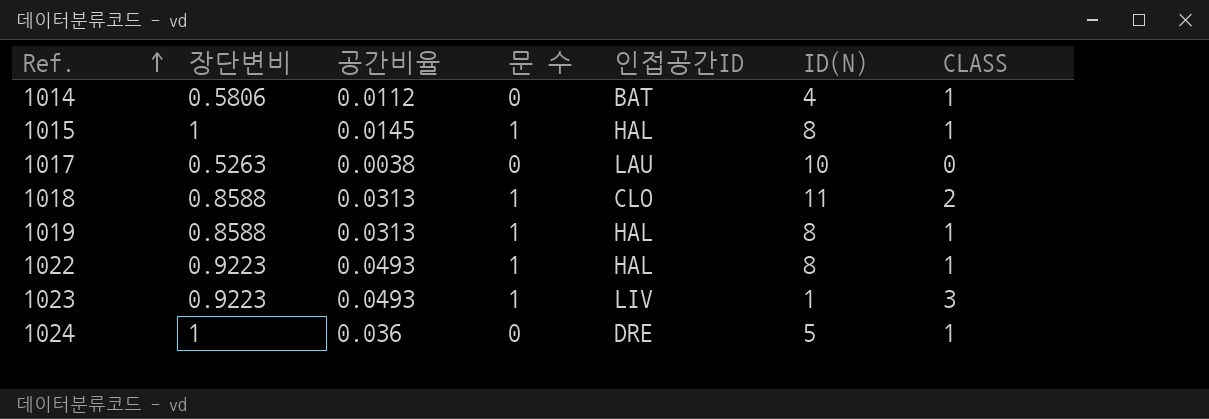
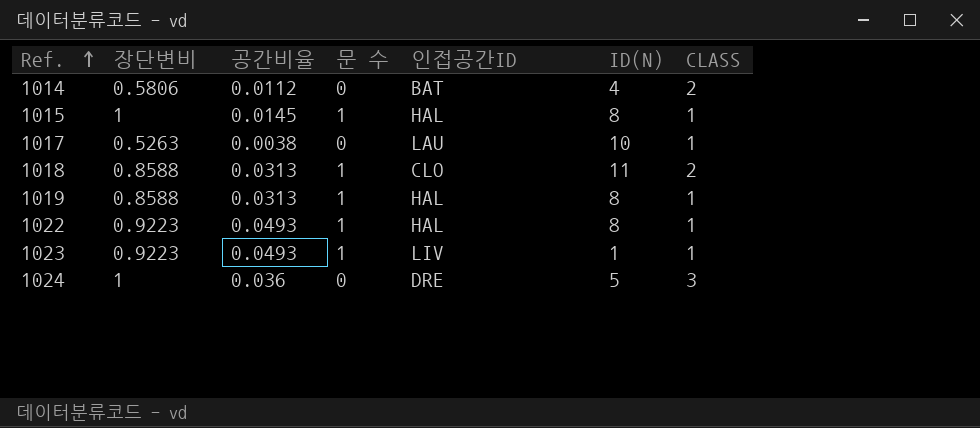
1014 | CLASS: 1 -> 2
1017 | CLASS: 0 -> 1
1023 | CLASS: 3 -> 1
1024 | CLASS: 1 -> 3

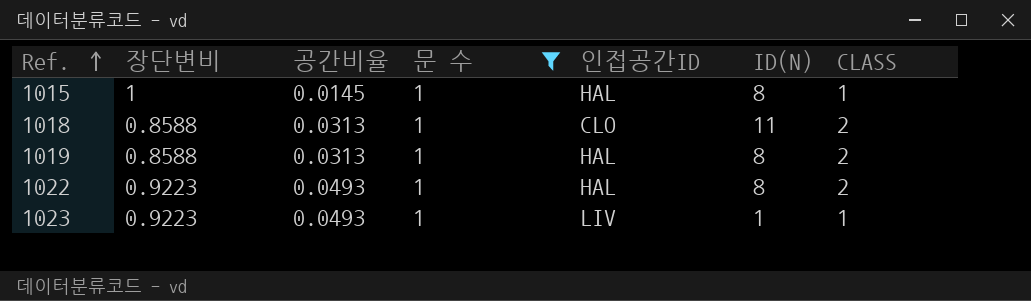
filter: none -> 문 수 = 1
1019 | CLASS: 1 -> 2
1022 | CLASS: 1 -> 2

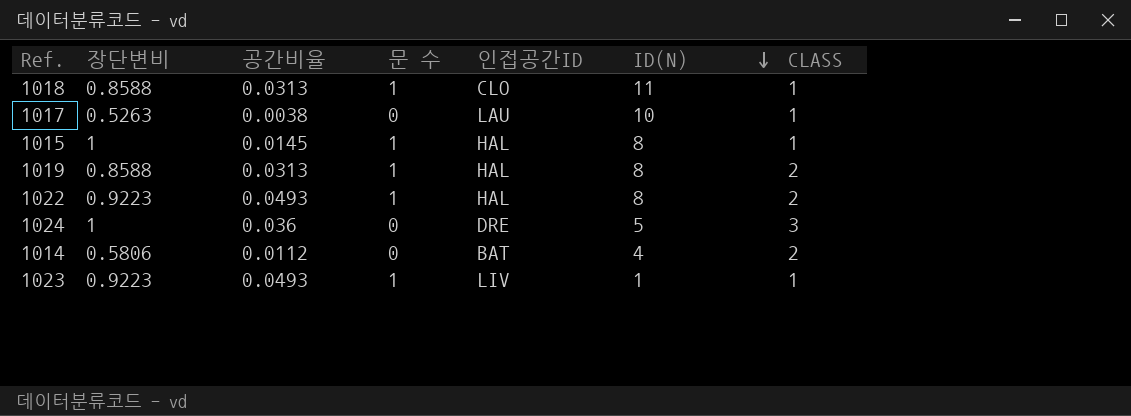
filter: 문 수 = 1 -> none
row order: Ref. ascending -> ID(N) descending
1018 | CLASS: 2 -> 1

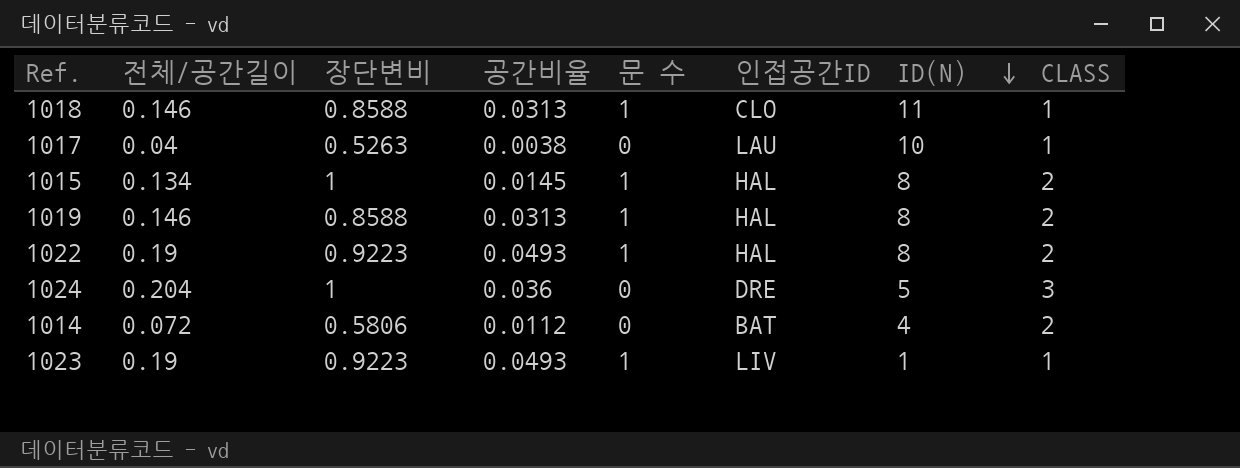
column 전체/공간길이 | position: none -> 2
1015 | CLASS: 1 -> 2

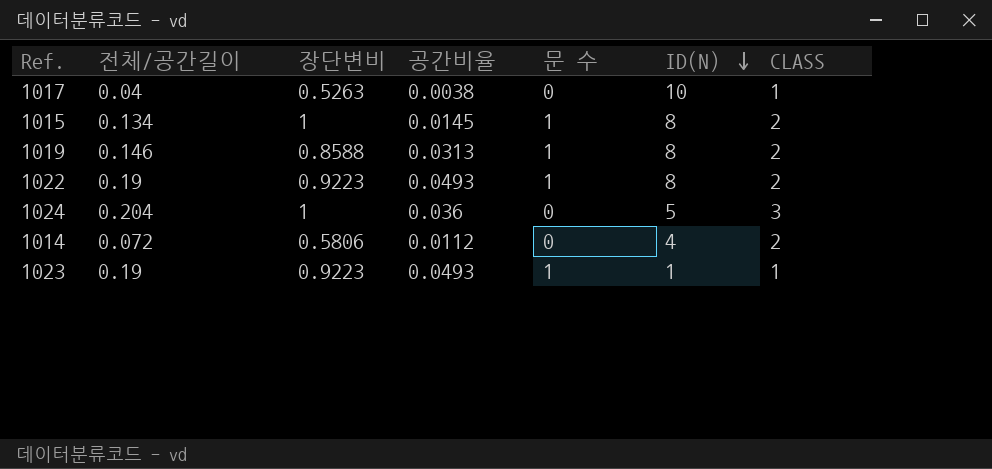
column 인접공간ID | position: 6 -> none
row 1018: 0.146 | 0.8588 | 0.0313 | 1 | CLO | 11 | 1 -> none

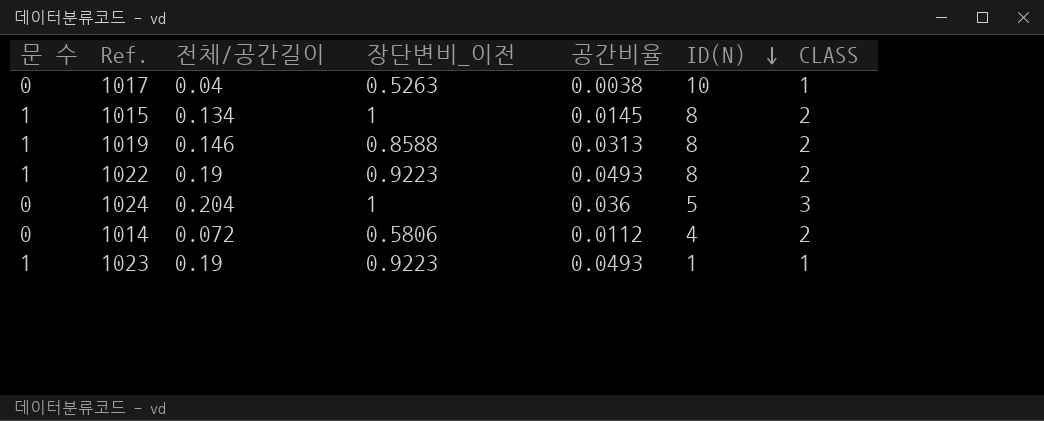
column 문 수 | position: 5 -> 1
column name: 장단변비 -> 장단변비_이전

